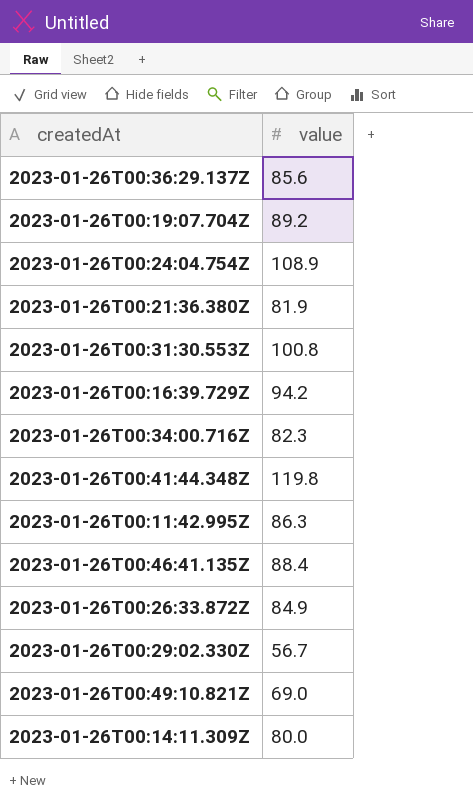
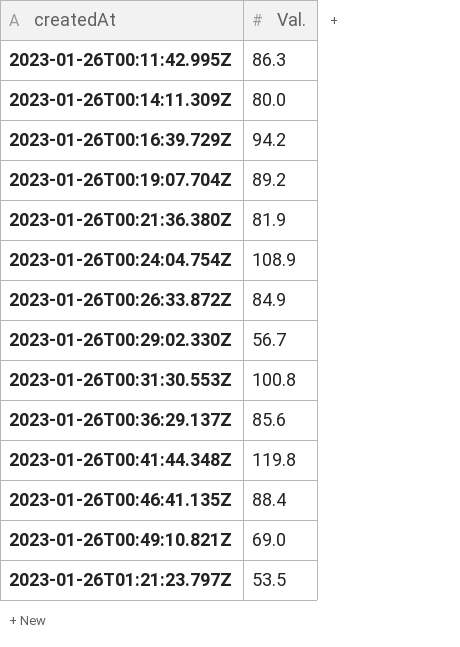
row order: none -> createdAt ascending
column name: value -> Val.
row 2023-01-26T00:34:00.716Z: 82.3 -> none
row 2023-01-26T01:21:23.797Z: none -> 53.5

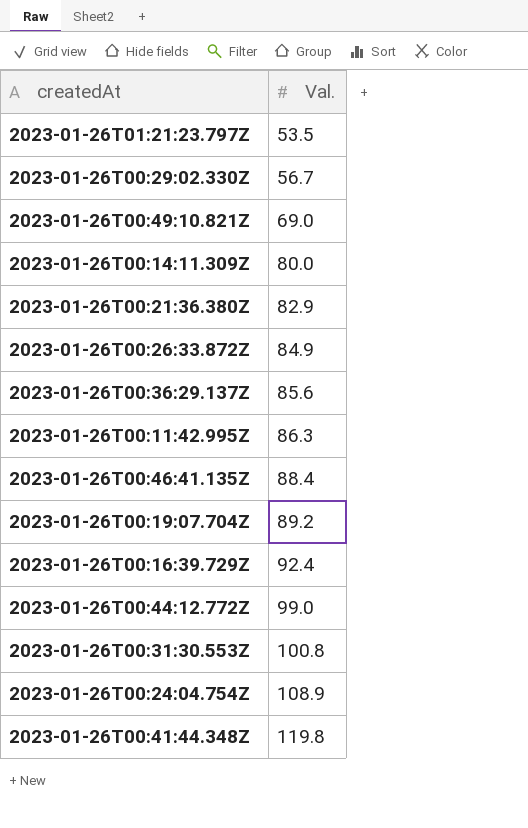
row order: createdAt ascending -> Val. ascending
2023-01-26T00:21:36.380Z | Val.: 81.9 -> 82.9
2023-01-26T00:16:39.729Z | Val.: 94.2 -> 92.4
row 2023-01-26T00:44:12.772Z: none -> 99.0

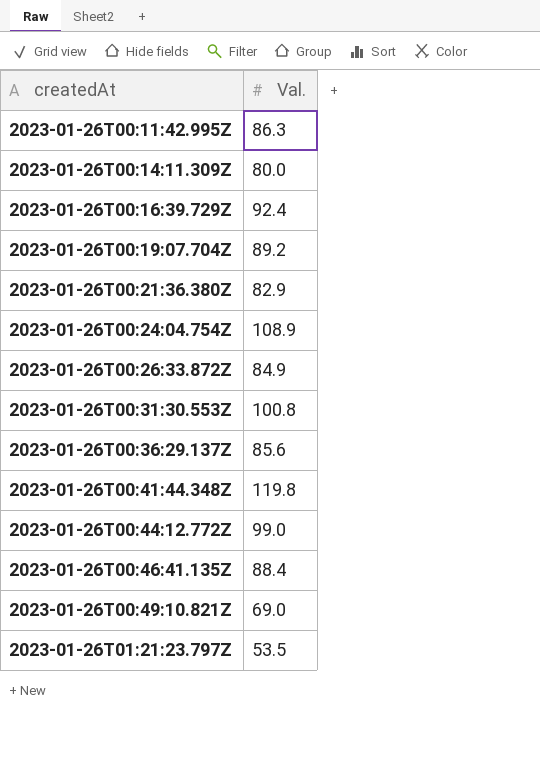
row order: Val. ascending -> createdAt ascending
row 2023-01-26T00:29:02.330Z: 56.7 -> none

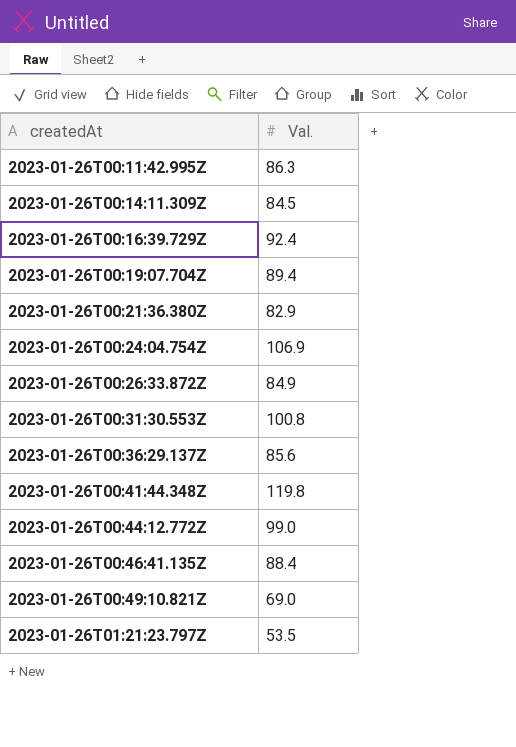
2023-01-26T00:14:11.309Z | Val.: 80.0 -> 84.5
2023-01-26T00:19:07.704Z | Val.: 89.2 -> 89.4
2023-01-26T00:24:04.754Z | Val.: 108.9 -> 106.9

